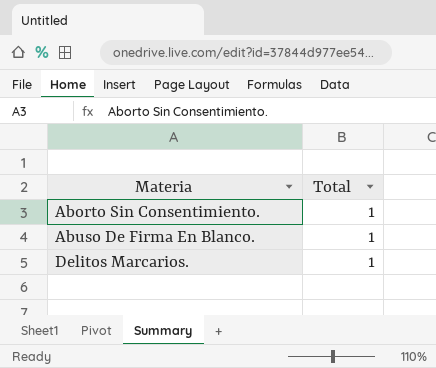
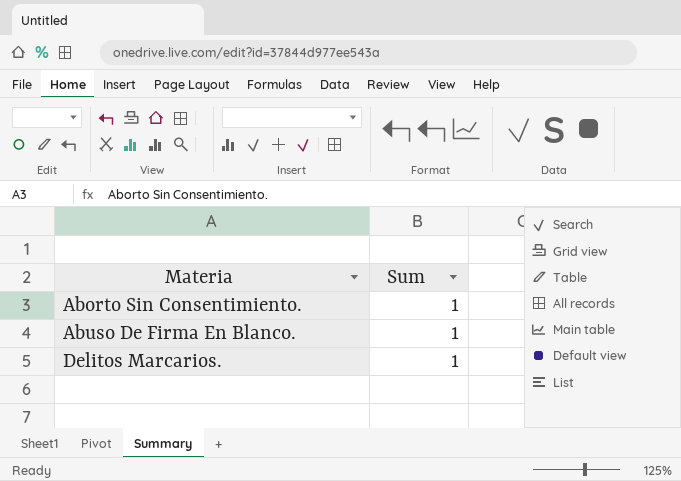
column name: Total -> Sum

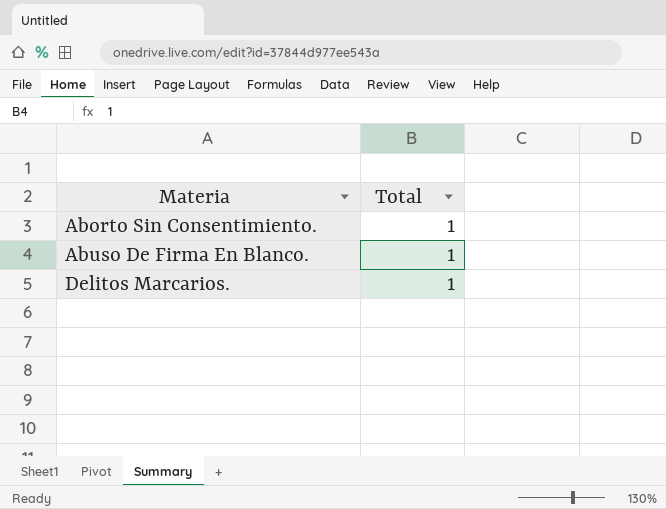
column name: Sum -> Total

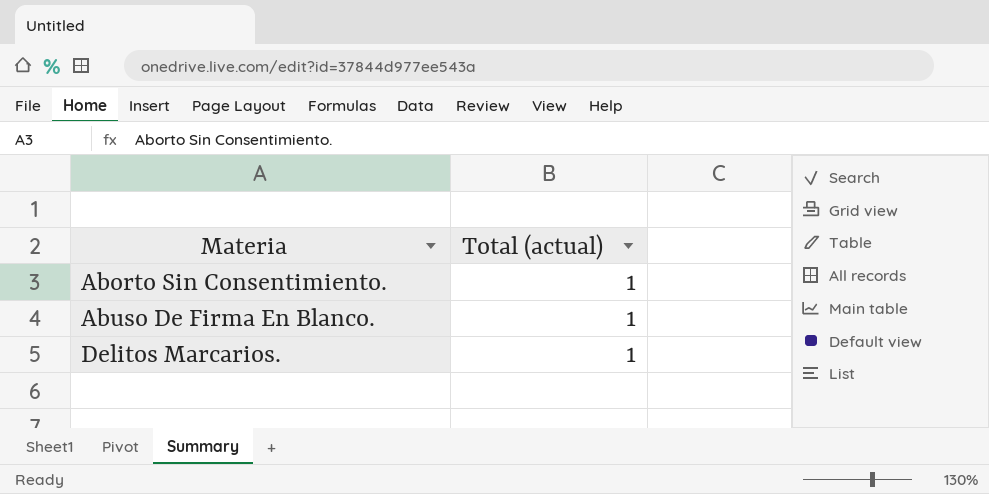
column name: Total -> Total (actual)

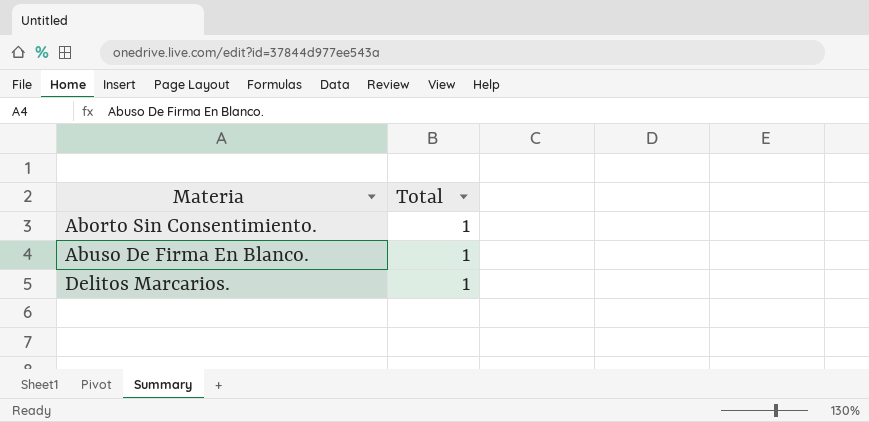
column name: Total (actual) -> Total

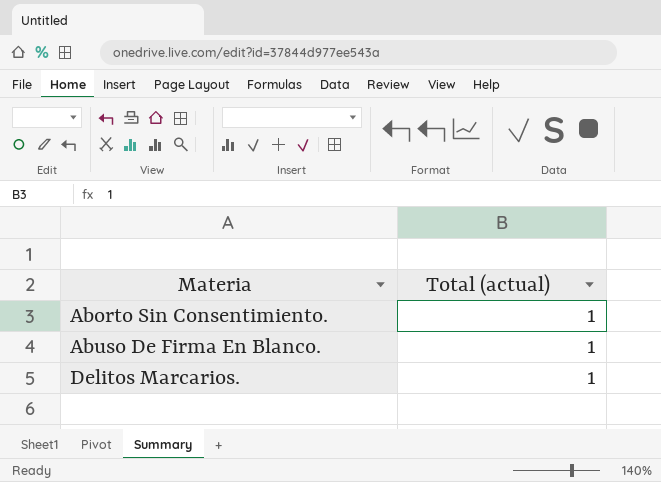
column name: Total -> Total (actual)

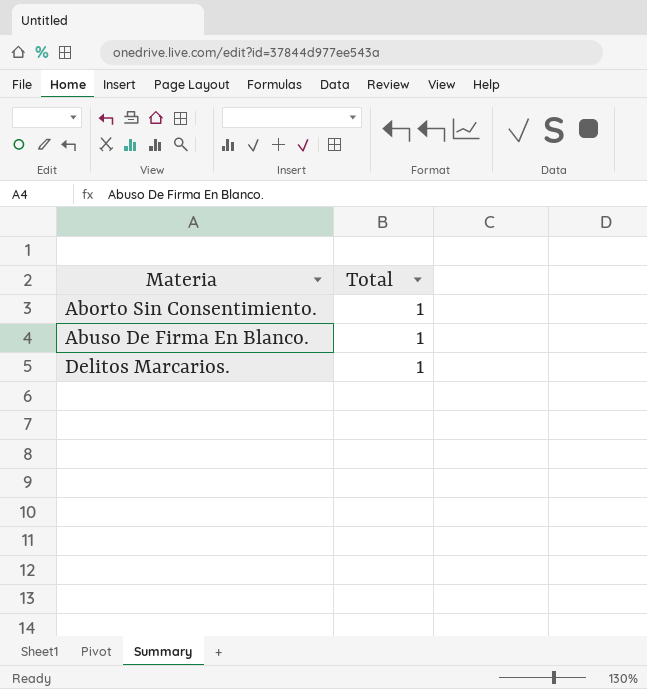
column name: Total (actual) -> Total

